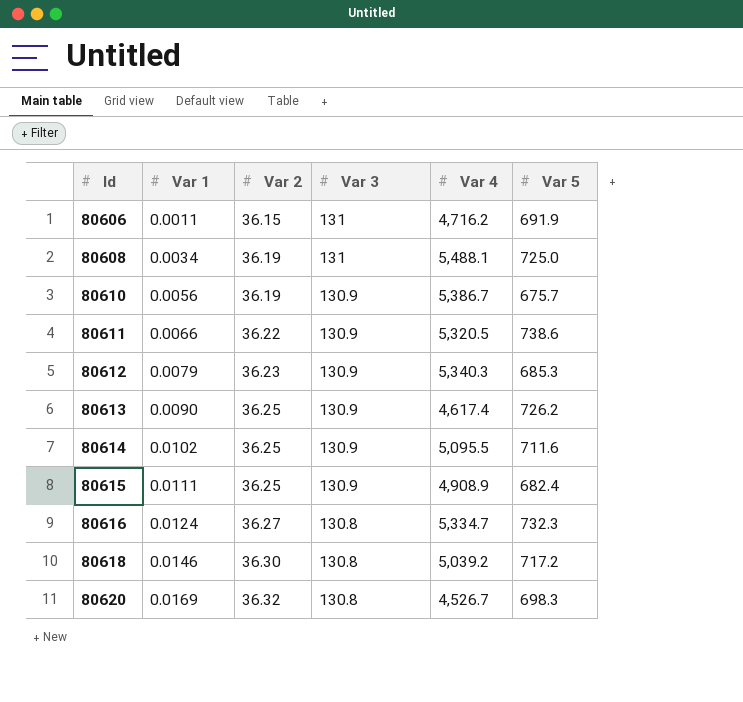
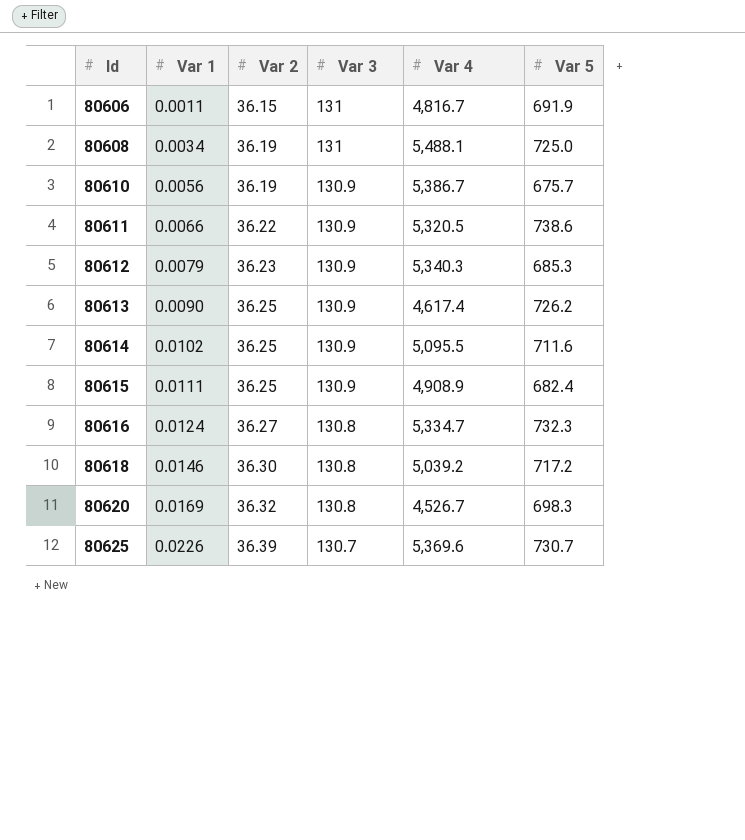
80606 | Var 4: 4,716.2 -> 4,816.7
row 80625: none -> 0.0226 | 36.39 | 130.7 | 5,369.6 | 730.7

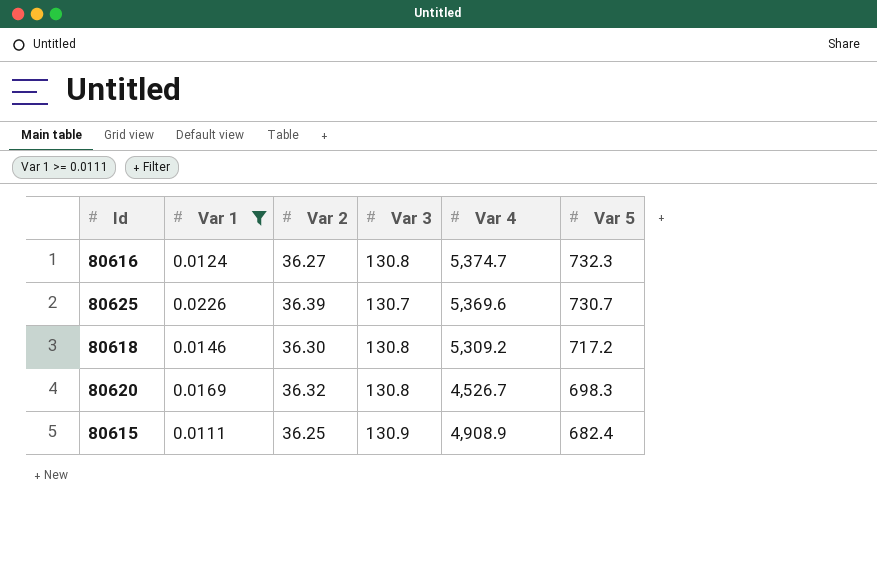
filter: none -> Var 1 >= 0.0111
row order: Id ascending -> Var 5 descending
80616 | Var 4: 5,334.7 -> 5,374.7
80618 | Var 4: 5,039.2 -> 5,309.2

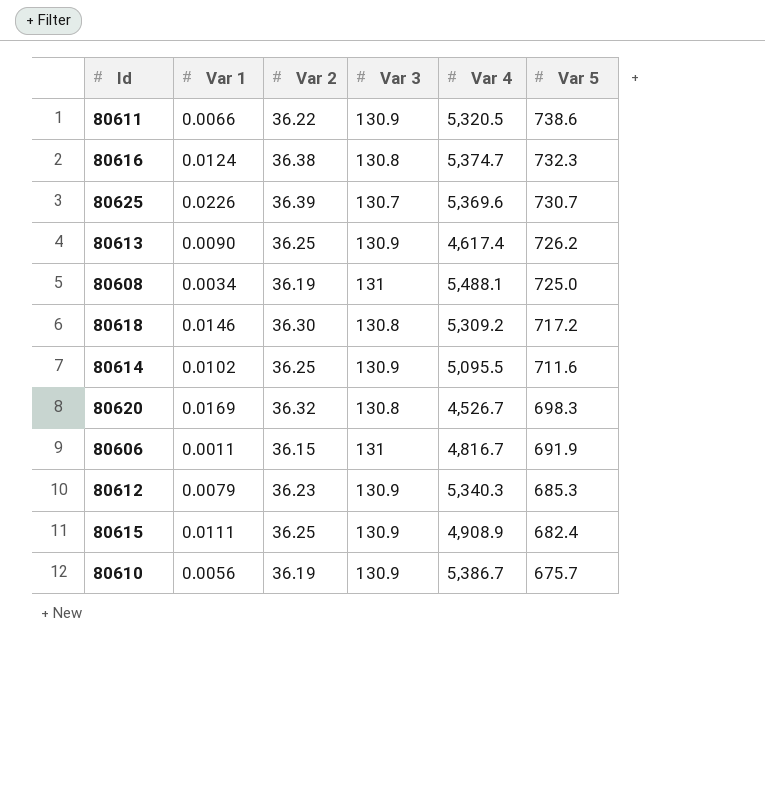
filter: Var 1 >= 0.0111 -> none
80616 | Var 2: 36.27 -> 36.38

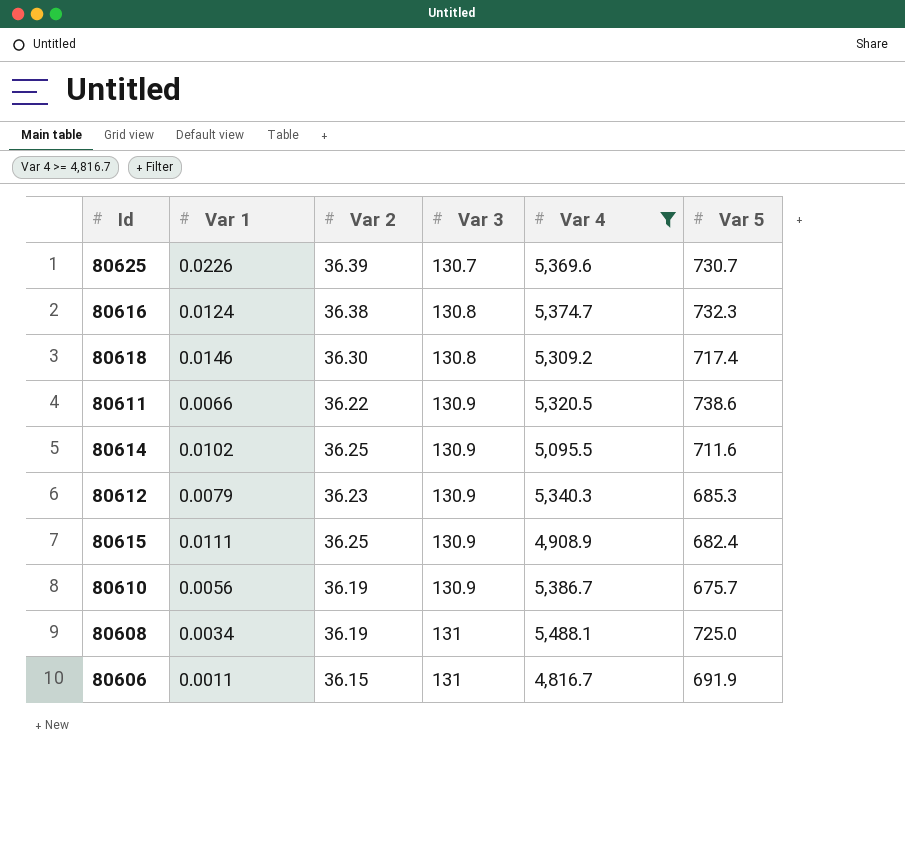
filter: none -> Var 4 >= 4,816.7
row order: Var 5 descending -> Var 3 ascending
80618 | Var 5: 717.2 -> 717.4

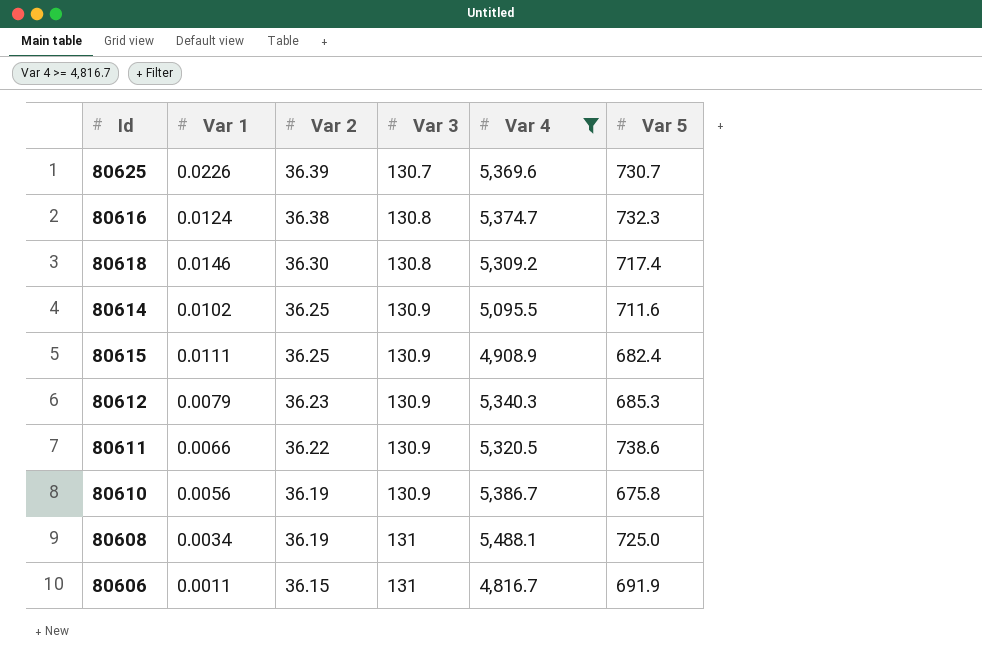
row order: Var 3 ascending -> Var 2 descending
80610 | Var 5: 675.7 -> 675.8

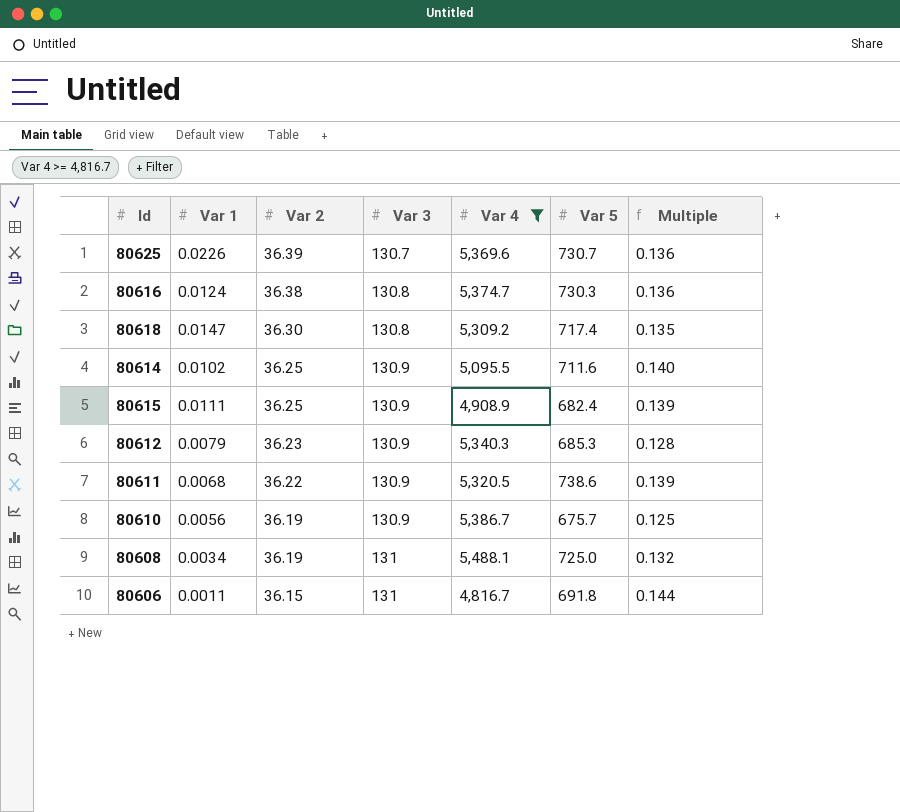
column Multiple | formula: none -> [Var 5] / [Var 4]
80616 | Var 5: 732.3 -> 730.3
80618 | Var 1: 0.0146 -> 0.0147
80611 | Var 1: 0.0066 -> 0.0068
80610 | Var 5: 675.8 -> 675.7
80606 | Var 5: 691.9 -> 691.8

